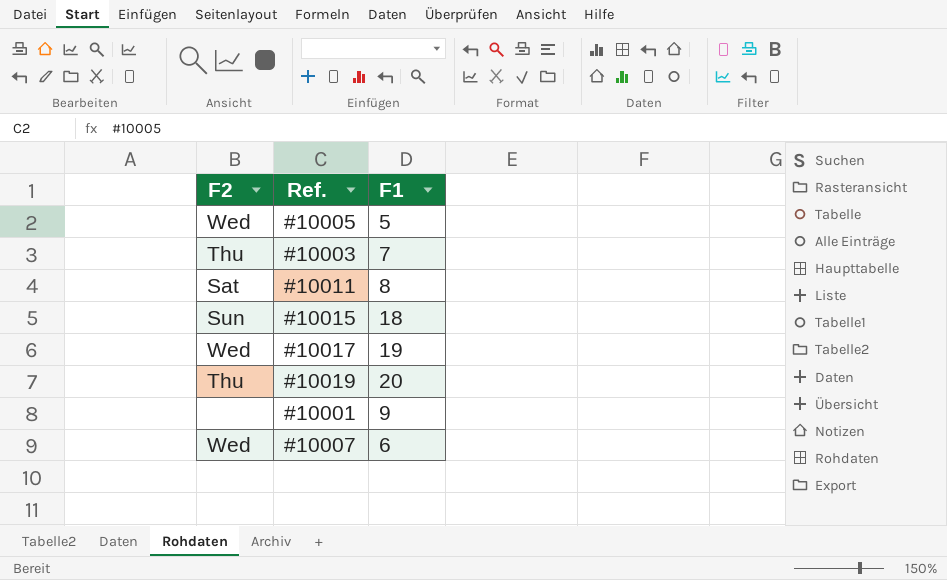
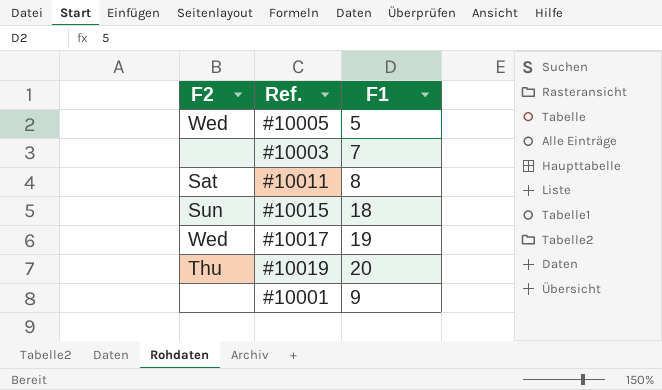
row #10007: Wed | 6 -> none
#10003 | F2: Thu -> none

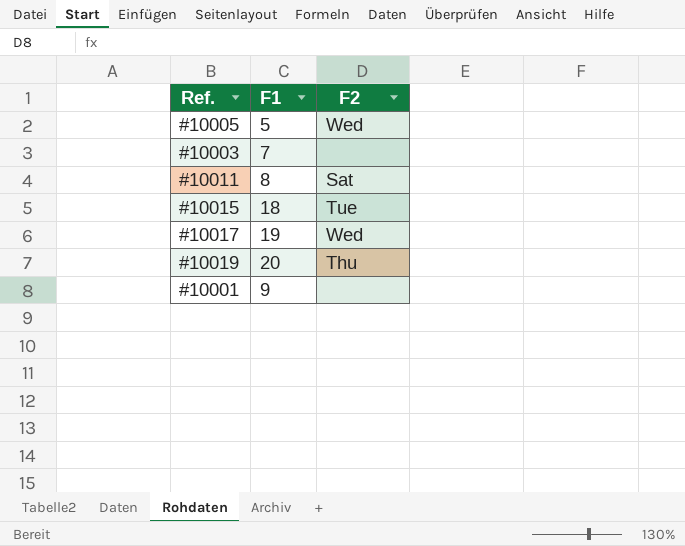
column F2 | position: 1 -> 3
#10015 | F2: Sun -> Tue

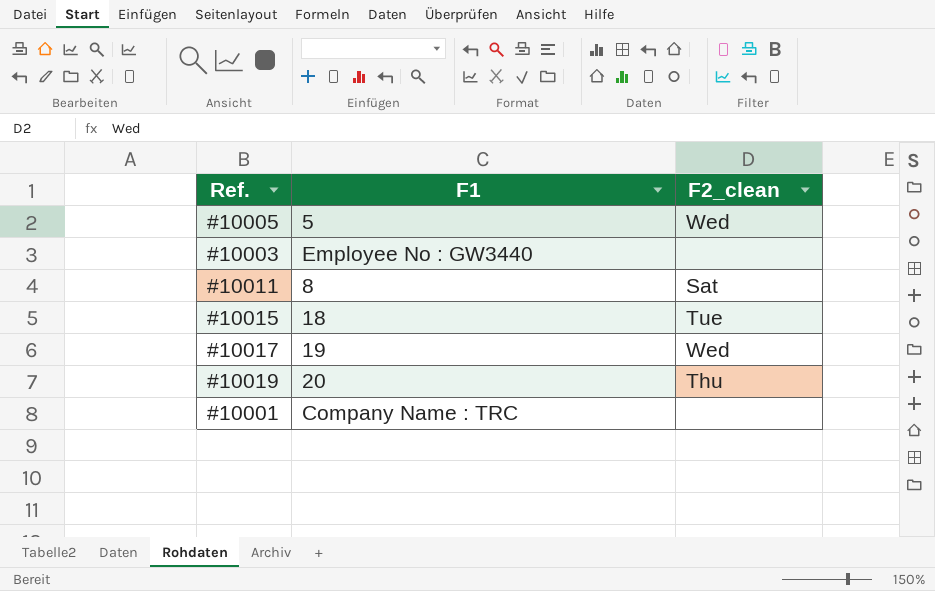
column name: F2 -> F2_clean
#10003 | F1: 7 -> Employee No : GW3440
#10001 | F1: 9 -> Company Name : TRC

